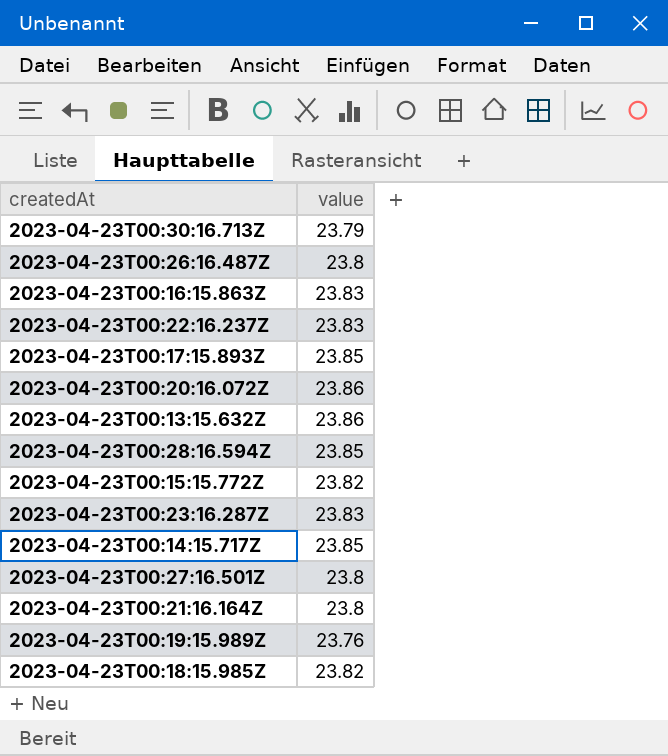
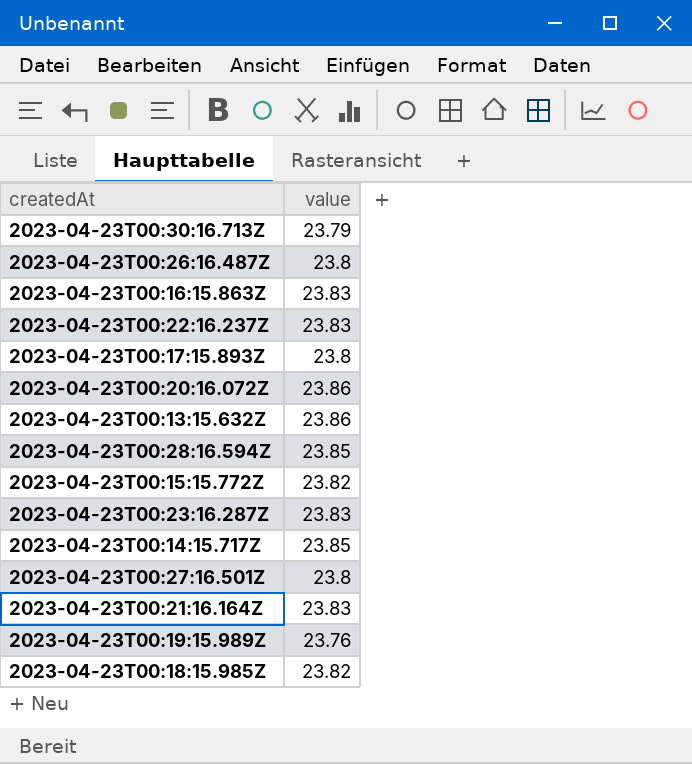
2023-04-23T00:17:15.893Z | value: 23.85 -> 23.8
2023-04-23T00:21:16.164Z | value: 23.8 -> 23.83

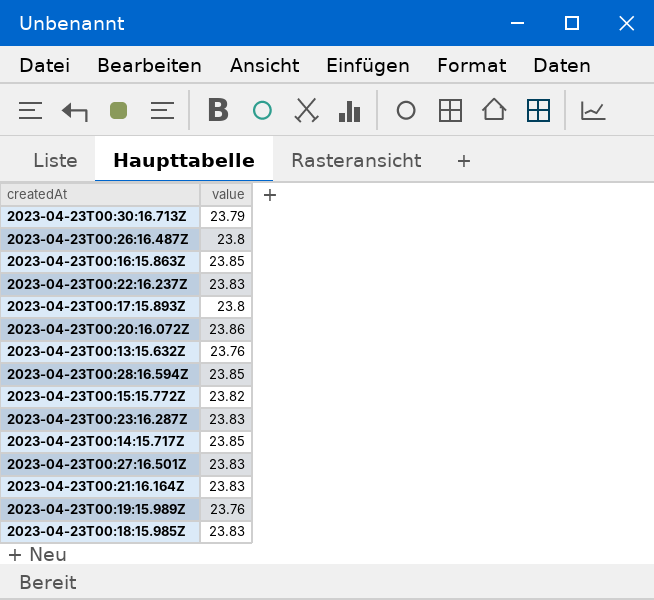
2023-04-23T00:16:15.863Z | value: 23.83 -> 23.85
2023-04-23T00:13:15.632Z | value: 23.86 -> 23.76
2023-04-23T00:27:16.501Z | value: 23.8 -> 23.83
2023-04-23T00:18:15.985Z | value: 23.82 -> 23.83

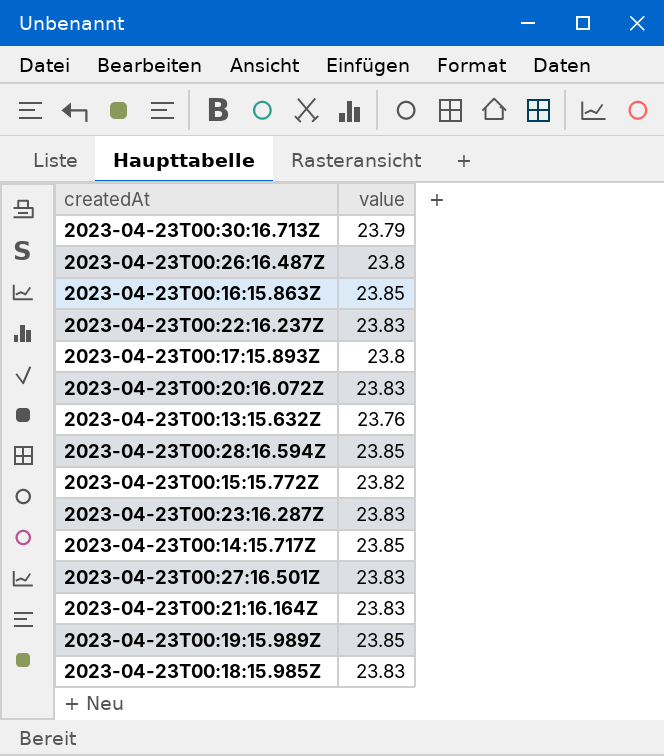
2023-04-23T00:20:16.072Z | value: 23.86 -> 23.83
2023-04-23T00:19:15.989Z | value: 23.76 -> 23.85

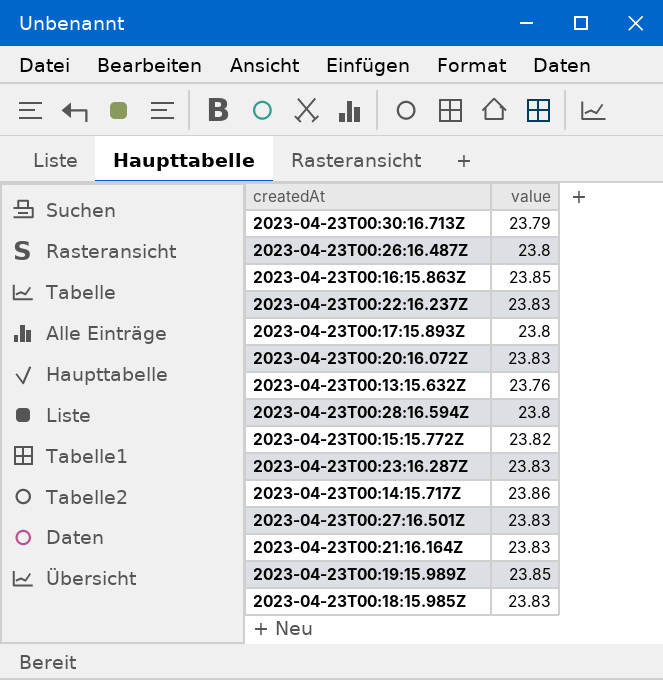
2023-04-23T00:28:16.594Z | value: 23.85 -> 23.8
2023-04-23T00:14:15.717Z | value: 23.85 -> 23.86

